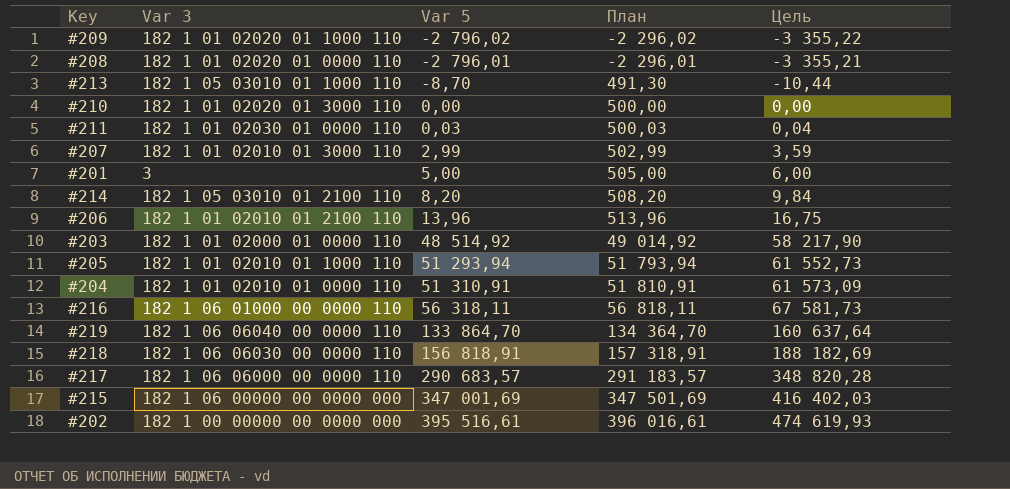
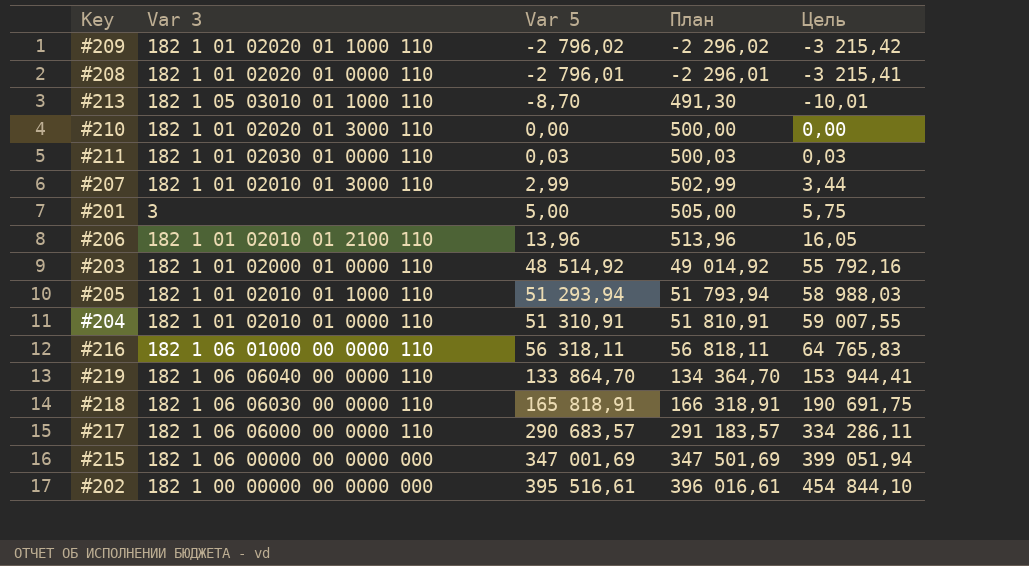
column Цель | formula: [Var 5] * 1,2 -> [Var 5] * 1,15
row #214: 182 1 05 03010 01 2100 110 | 8,20 | 508,20 | 9,84 -> none
#218 | Var 5: 156 818,91 -> 165 818,91
#218 | План: 157 318,91 -> 166 318,91

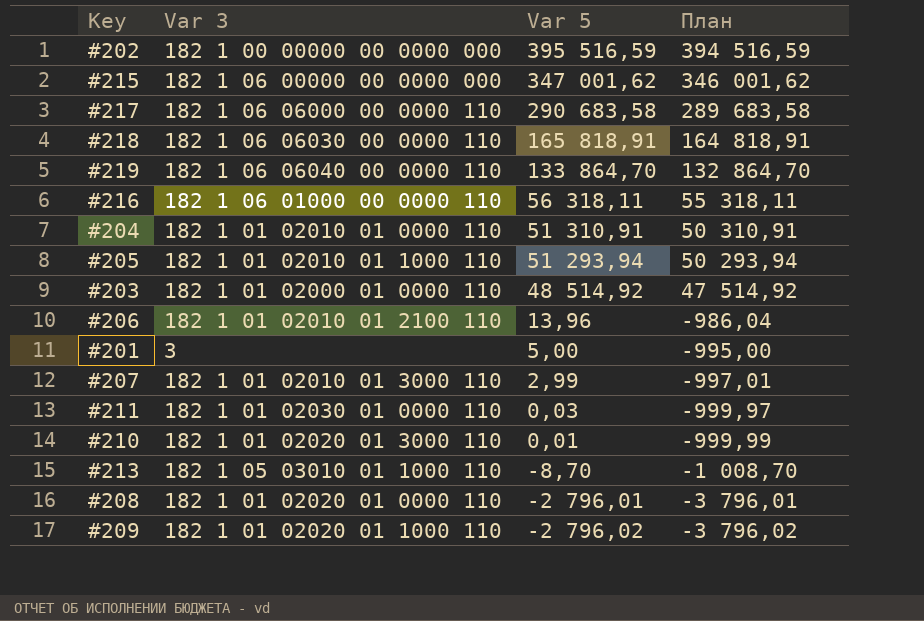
row order: Var 5 ascending -> Var 5 descending
column Цель | formula: [Var 5] * 1,15 -> none
column План | formula: [Var 5] + 500 -> [Var 5] - 1000
#202 | Var 5: 395 516,61 -> 395 516,59
#215 | Var 5: 347 001,69 -> 347 001,62
#217 | Var 5: 290 683,57 -> 290 683,58
#210 | Var 5: 0,00 -> 0,01

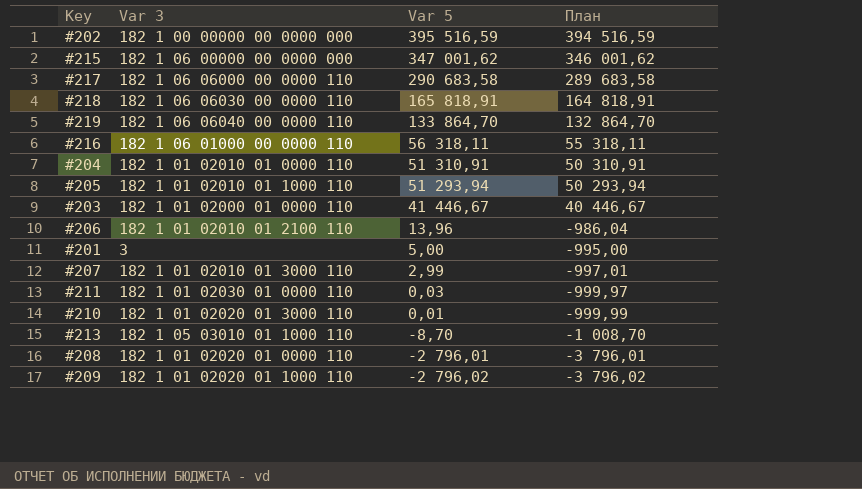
#203 | Var 5: 48 514,92 -> 41 446,67
#203 | План: 47 514,92 -> 40 446,67

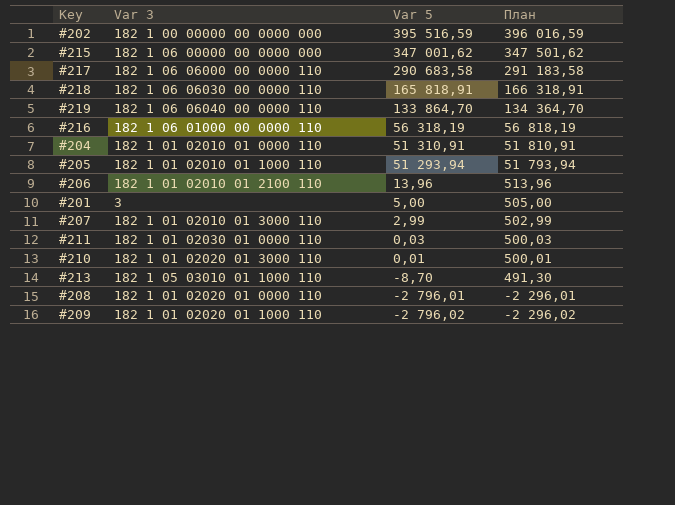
column План | formula: [Var 5] - 1000 -> [Var 5] + 500
row #203: 182 1 01 02000 01 0000 110 | 41 446,67 | 40 446,67 -> none
#216 | Var 5: 56 318,11 -> 56 318,19

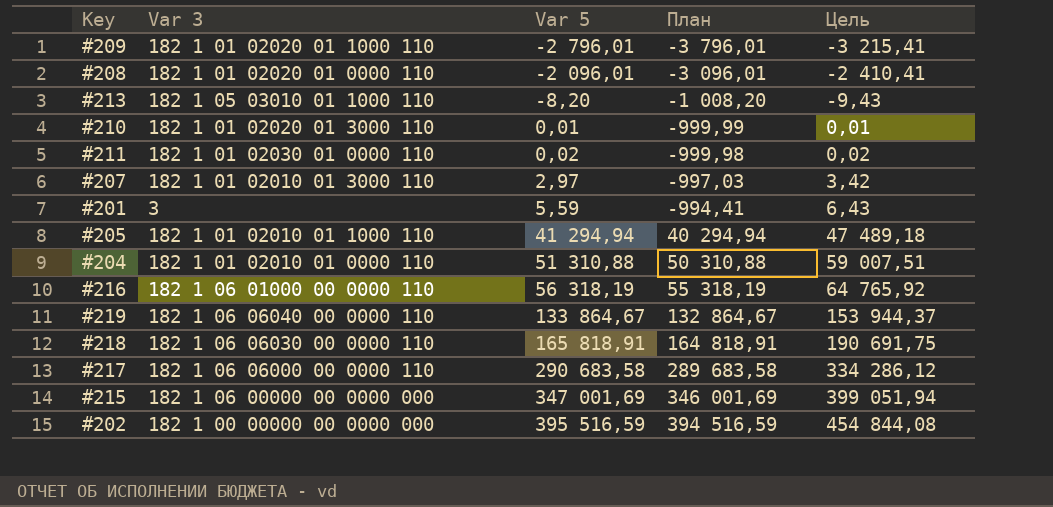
row order: Var 5 descending -> Var 5 ascending
column План | formula: [Var 5] + 500 -> [Var 5] - 1000
column Цель | formula: none -> [Var 5] * 1,15
row #206: 182 1 01 02010 01 2100 110 | 13,96 | 513,96 -> none
#209 | Var 5: -2 796,02 -> -2 796,01
#208 | Var 5: -2 796,01 -> -2 096,01
#213 | Var 5: -8,70 -> -8,20
#211 | Var 5: 0,03 -> 0,02
#207 | Var 5: 2,99 -> 2,97
#201 | Var 5: 5,00 -> 5,59
#205 | Var 5: 51 293,94 -> 41 294,94
#204 | Var 5: 51 310,91 -> 51 310,88
#219 | Var 5: 133 864,70 -> 133 864,67
#215 | Var 5: 347 001,62 -> 347 001,69

